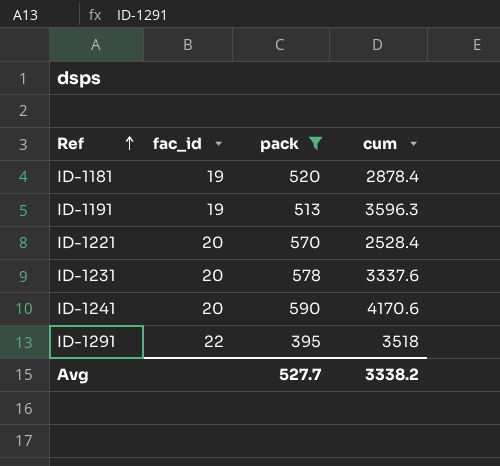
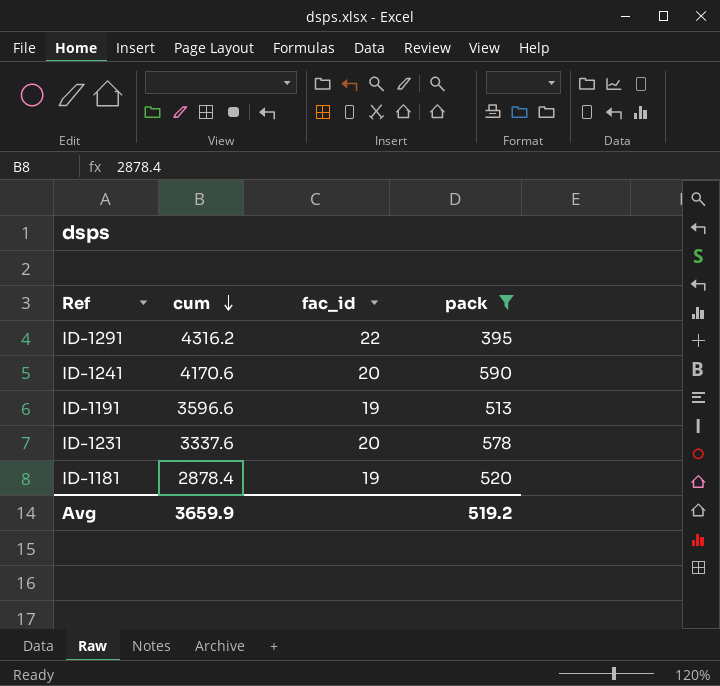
row order: Ref ascending -> cum descending
column cum | position: 4 -> 2
row ID-1221: 20 | 570 | 2528.4 -> none
ID-1291 | cum: 3518 -> 4316.2
ID-1191 | cum: 3596.3 -> 3596.6
Avg | cum: 3338.2 -> 3659.9
Avg | pack: 527.7 -> 519.2

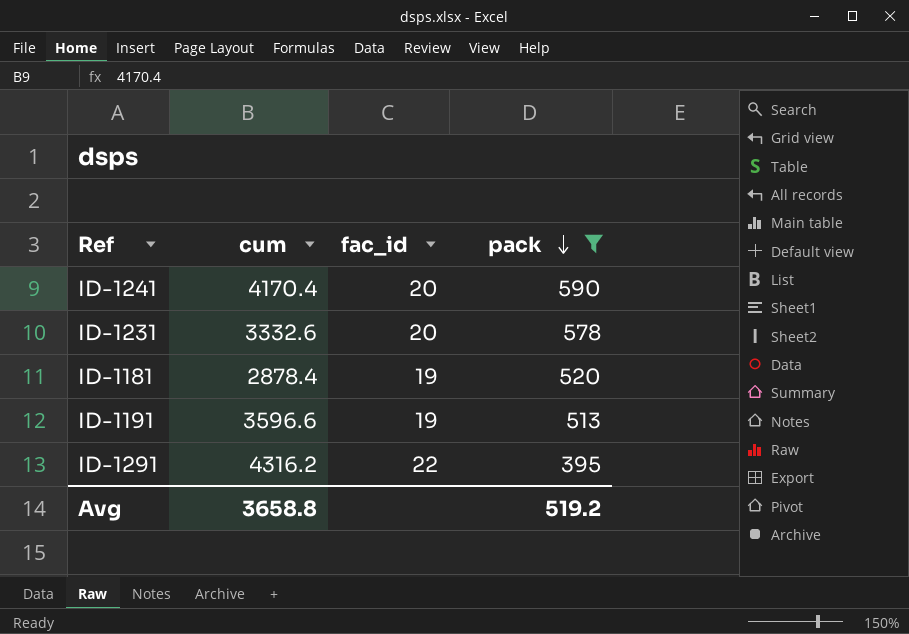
row order: cum descending -> pack descending
ID-1241 | cum: 4170.6 -> 4170.4
ID-1231 | cum: 3337.6 -> 3332.6
Avg | cum: 3659.9 -> 3658.8

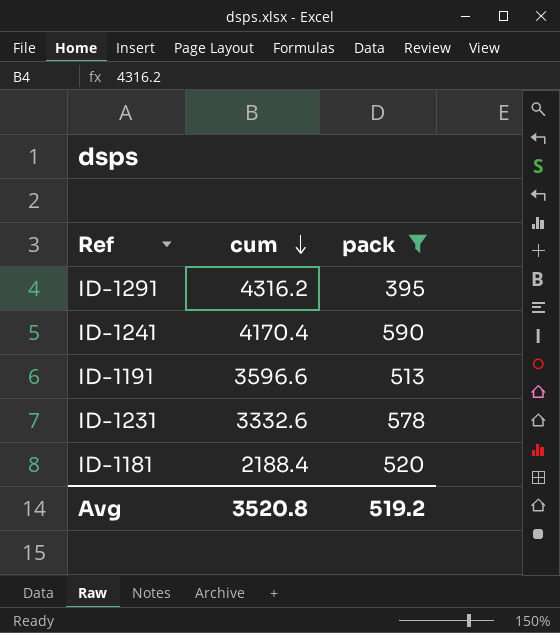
row order: pack descending -> cum descending
column fac_id | position: 3 -> none
ID-1181 | cum: 2878.4 -> 2188.4
Avg | cum: 3658.8 -> 3520.8

